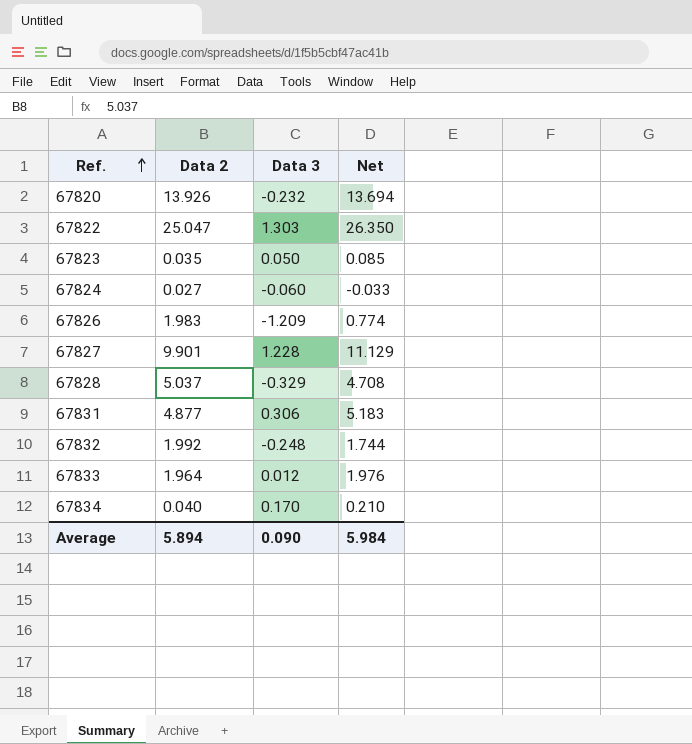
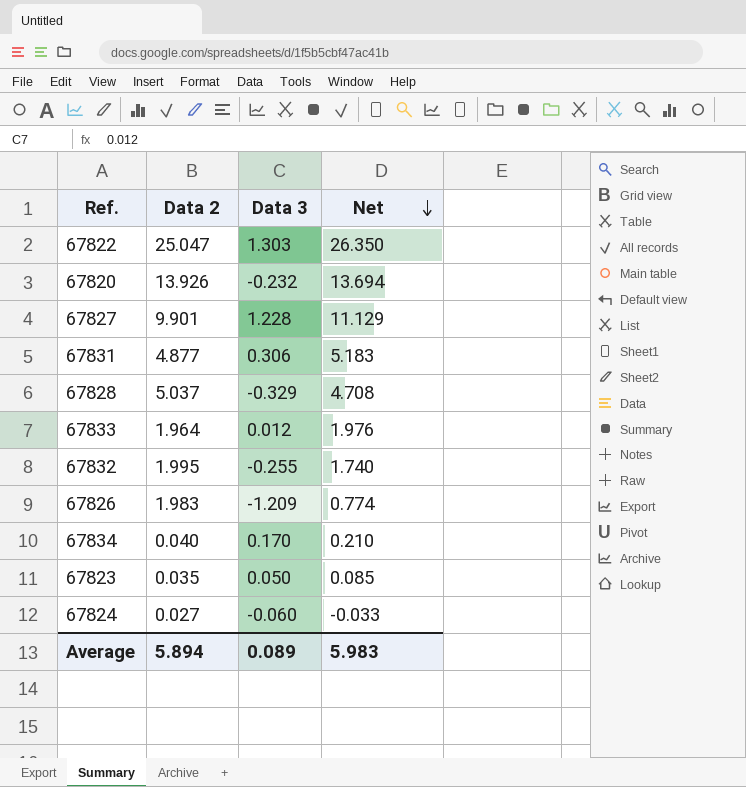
row order: Ref. ascending -> Net descending
67832 | Data 2: 1.992 -> 1.995
67832 | Data 3: -0.248 -> -0.255
67832 | Net: 1.744 -> 1.740
Average | Data 3: 0.090 -> 0.089
Average | Net: 5.984 -> 5.983

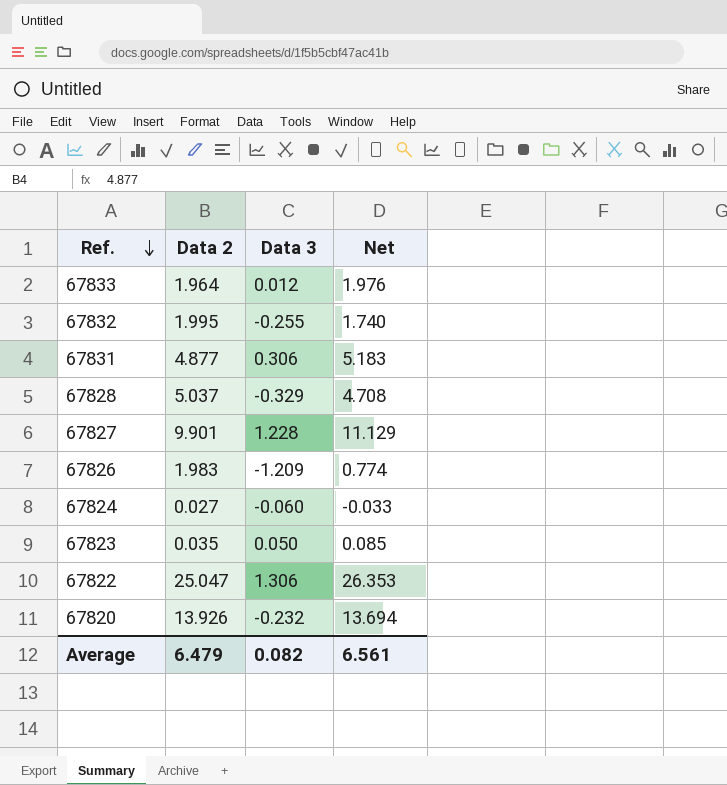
row order: Net descending -> Ref. descending
row 67834: 0.040 | 0.170 | 0.210 -> none
67822 | Data 3: 1.303 -> 1.306
67822 | Net: 26.350 -> 26.353
Average | Data 2: 5.894 -> 6.479
Average | Data 3: 0.089 -> 0.082
Average | Net: 5.983 -> 6.561

